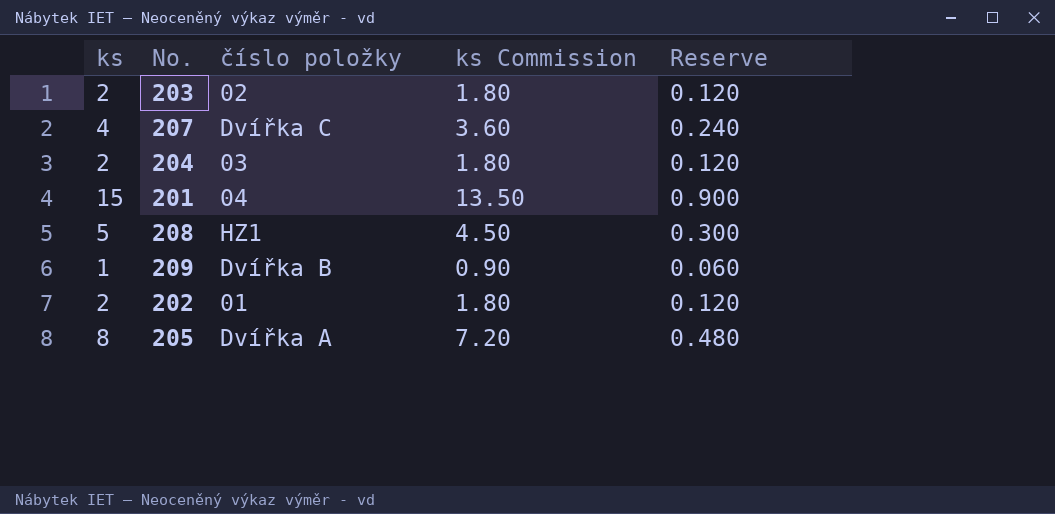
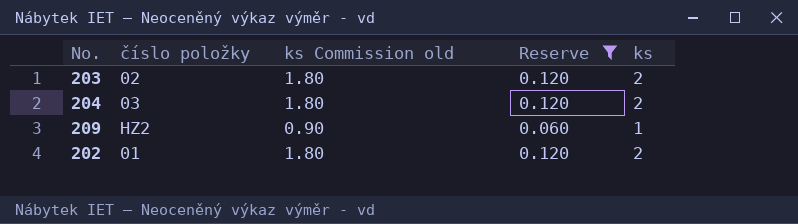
filter: none -> Reserve <= 0.120
column name: ks Commission -> ks Commission old
column ks | position: 1 -> 5
209 | číslo položky: Dvířka B -> HZ2

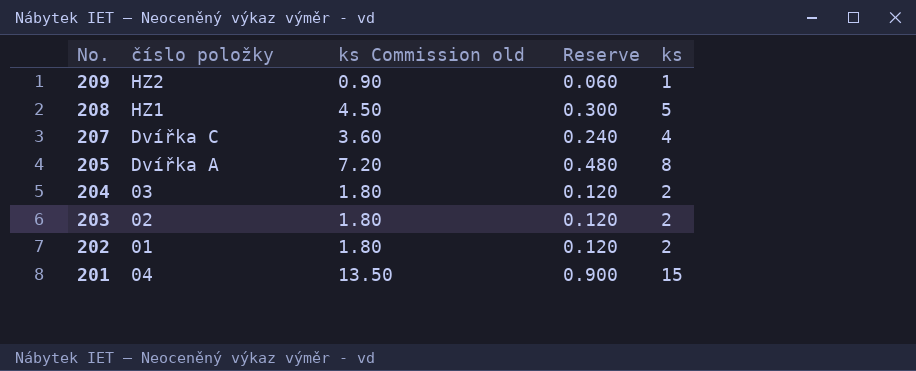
filter: Reserve <= 0.120 -> none
row order: none -> No. descending

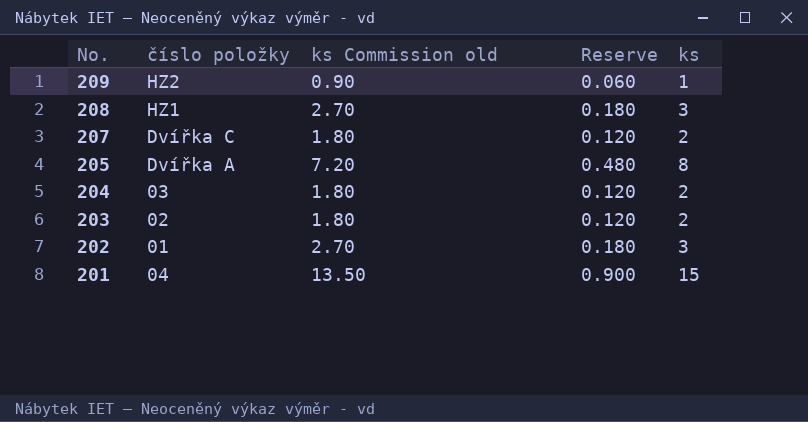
208 | ks Commission old: 4.50 -> 2.70
208 | Reserve: 0.300 -> 0.180
208 | ks: 5 -> 3
207 | ks Commission old: 3.60 -> 1.80
207 | Reserve: 0.240 -> 0.120
207 | ks: 4 -> 2
202 | ks Commission old: 1.80 -> 2.70
202 | Reserve: 0.120 -> 0.180
202 | ks: 2 -> 3

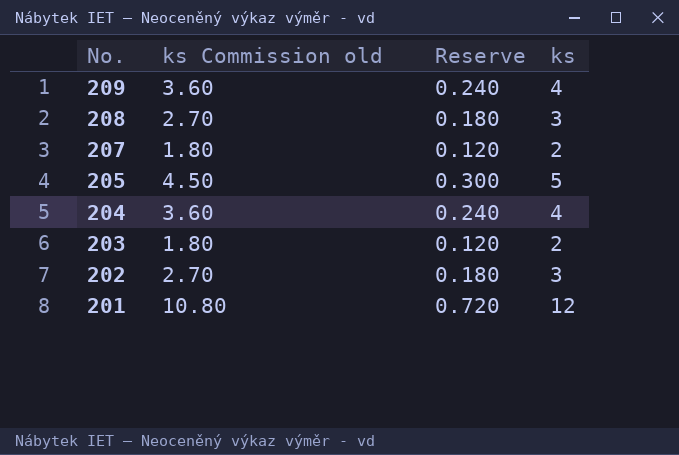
column číslo položky | position: 2 -> none
209 | ks Commission old: 0.90 -> 3.60
209 | Reserve: 0.060 -> 0.240
209 | ks: 1 -> 4
205 | ks Commission old: 7.20 -> 4.50
205 | Reserve: 0.480 -> 0.300
205 | ks: 8 -> 5
204 | ks Commission old: 1.80 -> 3.60
204 | Reserve: 0.120 -> 0.240
204 | ks: 2 -> 4
201 | ks Commission old: 13.50 -> 10.80
201 | Reserve: 0.900 -> 0.720
201 | ks: 15 -> 12

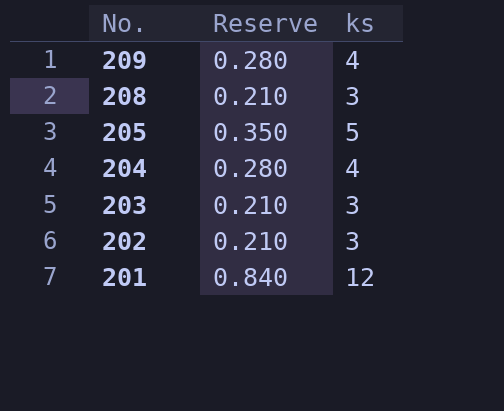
column ks Commission old | formula: [ks] * 0.9 -> none
column Reserve | formula: [ks] * 0.06 -> [ks] * 0.07
row 207: 1.80 | 0.120 | 2 -> none
203 | ks: 2 -> 3

